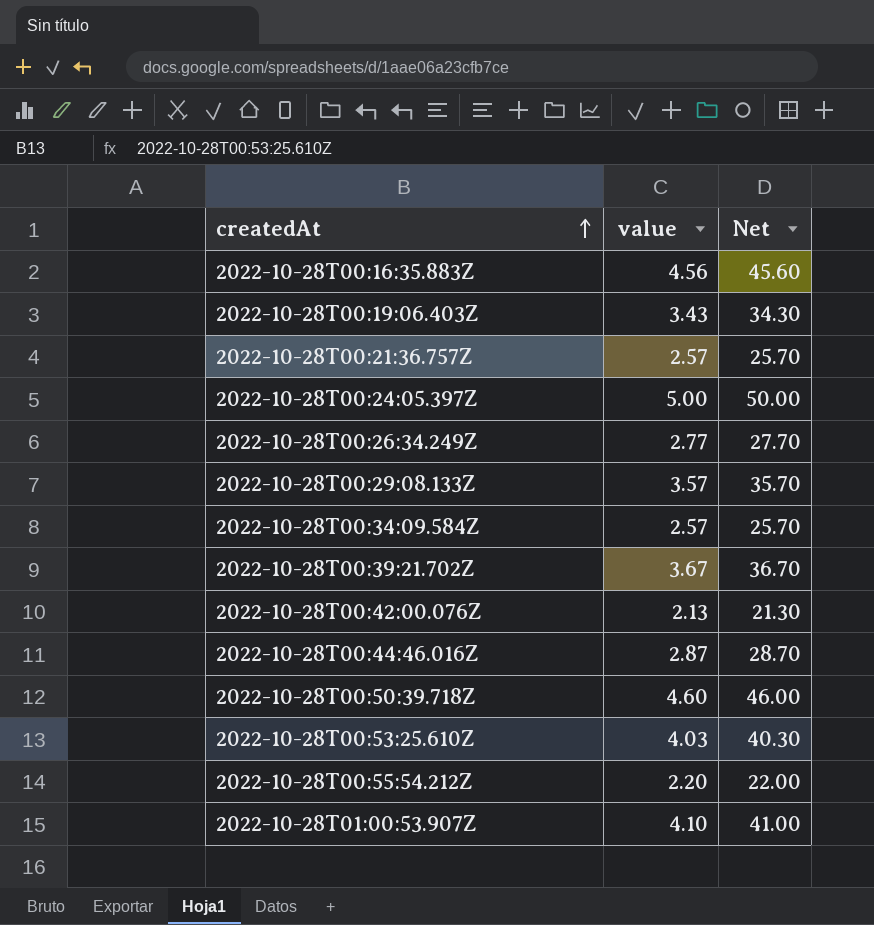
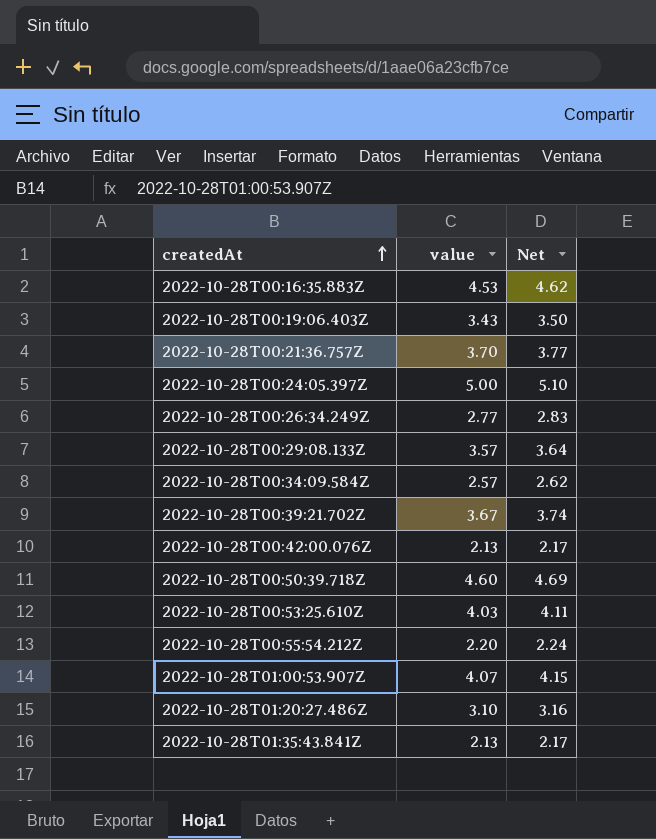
column Net | formula: [value] * 10 -> [value] * 1.02
row 2022-10-28T00:44:46.016Z: 2.87 | 28.70 -> none
2022-10-28T00:16:35.883Z | value: 4.56 -> 4.53
2022-10-28T00:21:36.757Z | value: 2.57 -> 3.70
2022-10-28T01:00:53.907Z | value: 4.10 -> 4.07
row 2022-10-28T01:20:27.486Z: none -> 3.10 | 3.16
row 2022-10-28T01:35:43.841Z: none -> 2.13 | 2.17

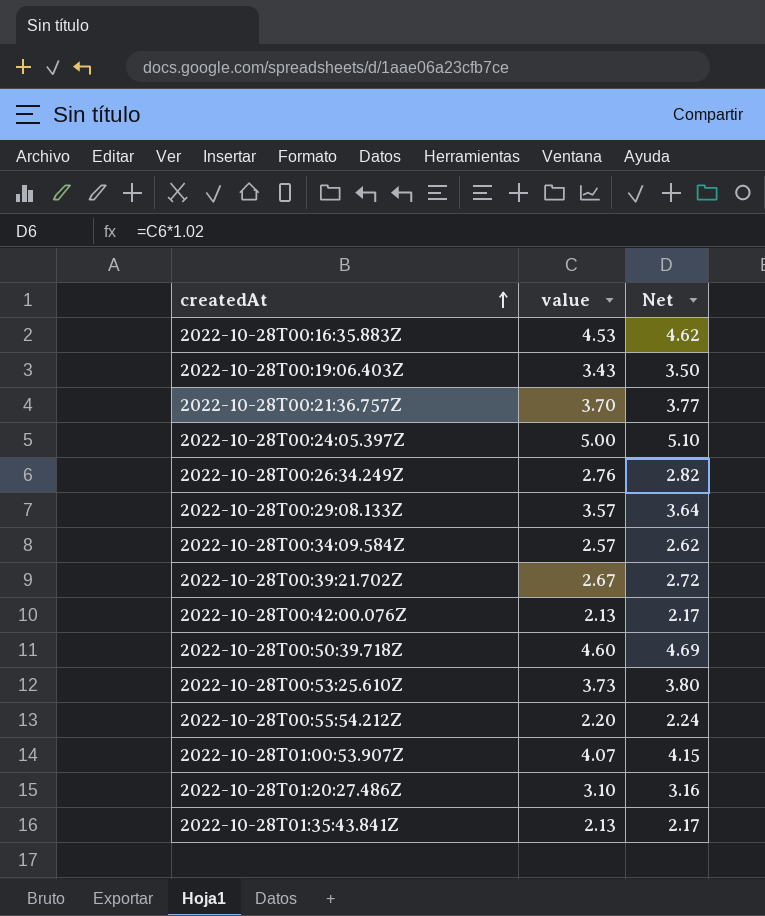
2022-10-28T00:26:34.249Z | value: 2.77 -> 2.76
2022-10-28T00:26:34.249Z | Net: 2.83 -> 2.82
2022-10-28T00:39:21.702Z | value: 3.67 -> 2.67
2022-10-28T00:39:21.702Z | Net: 3.74 -> 2.72
2022-10-28T00:53:25.610Z | value: 4.03 -> 3.73
2022-10-28T00:53:25.610Z | Net: 4.11 -> 3.80

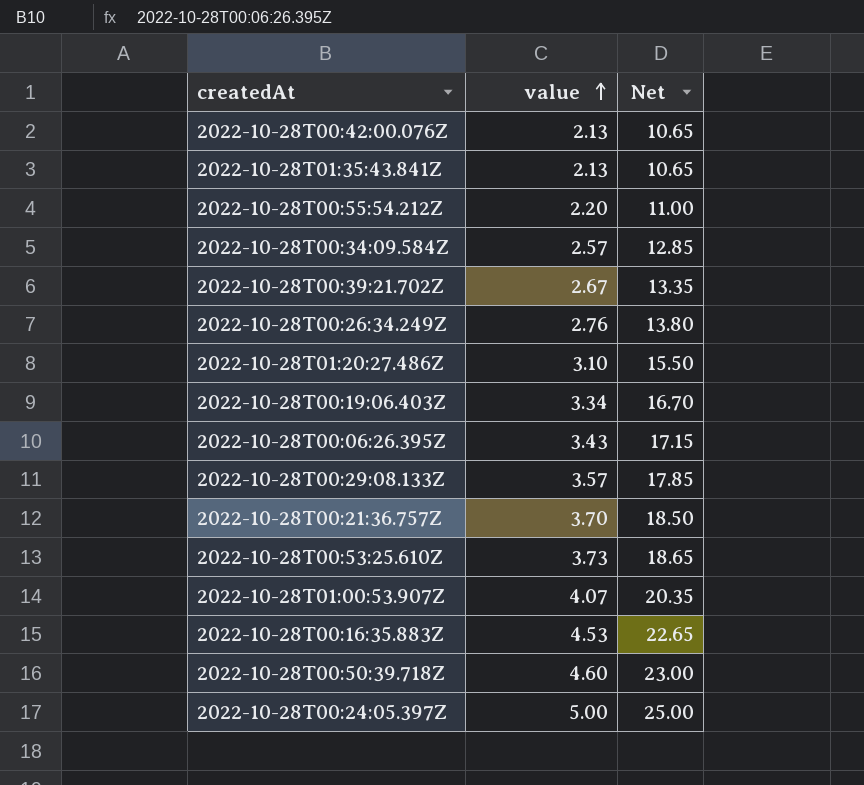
row order: createdAt ascending -> value ascending
column Net | formula: [value] * 1.02 -> [value] * 5
2022-10-28T00:19:06.403Z | value: 3.43 -> 3.34
row 2022-10-28T00:06:26.395Z: none -> 3.43 | 17.15

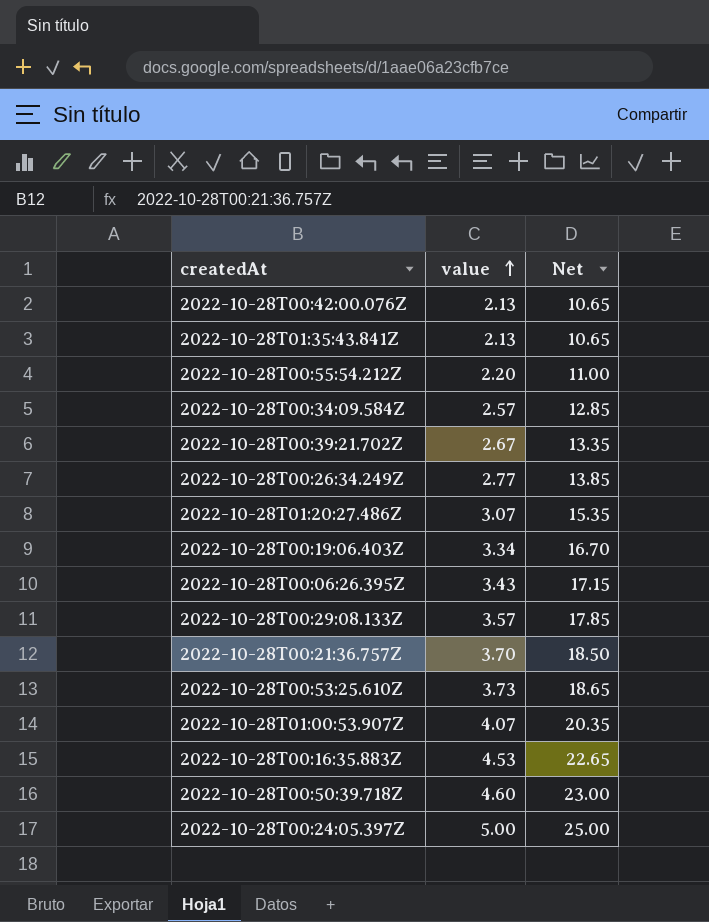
2022-10-28T00:26:34.249Z | value: 2.76 -> 2.77
2022-10-28T00:26:34.249Z | Net: 13.80 -> 13.85
2022-10-28T01:20:27.486Z | value: 3.10 -> 3.07
2022-10-28T01:20:27.486Z | Net: 15.50 -> 15.35

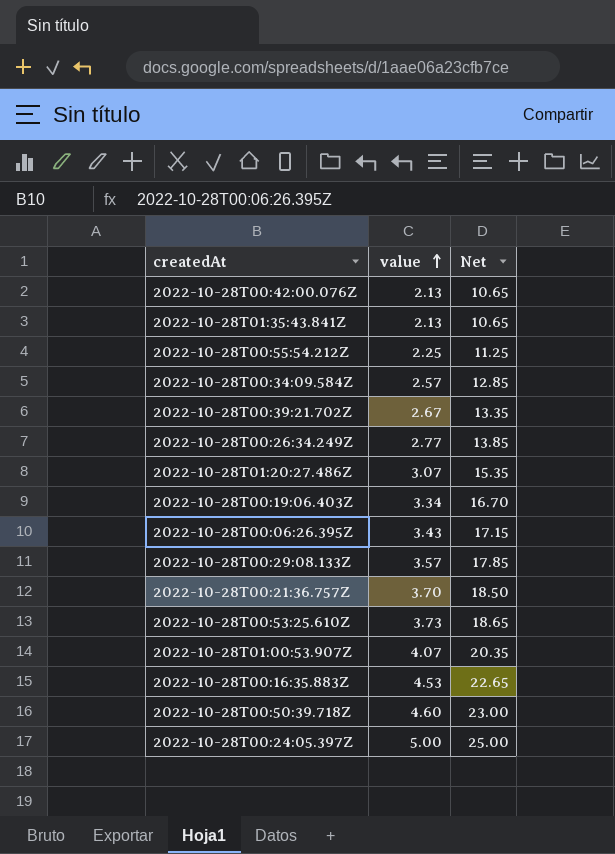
2022-10-28T00:55:54.212Z | value: 2.20 -> 2.25
2022-10-28T00:55:54.212Z | Net: 11.00 -> 11.25

